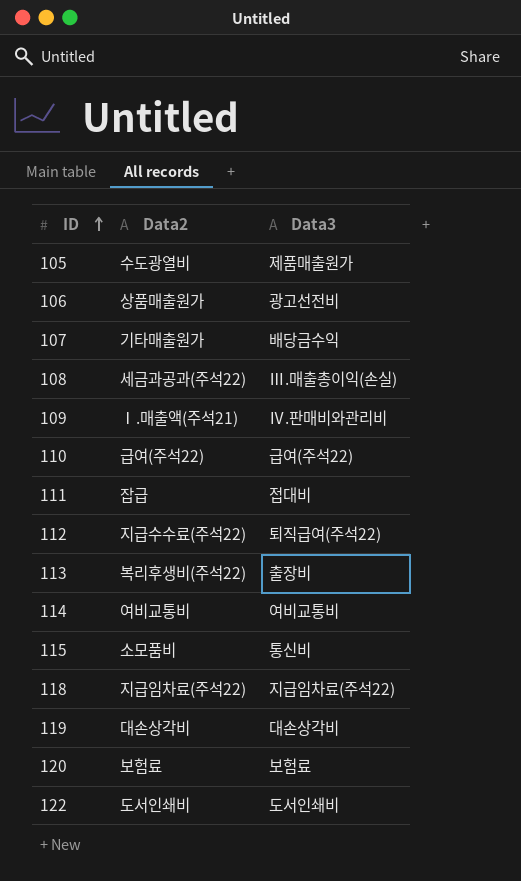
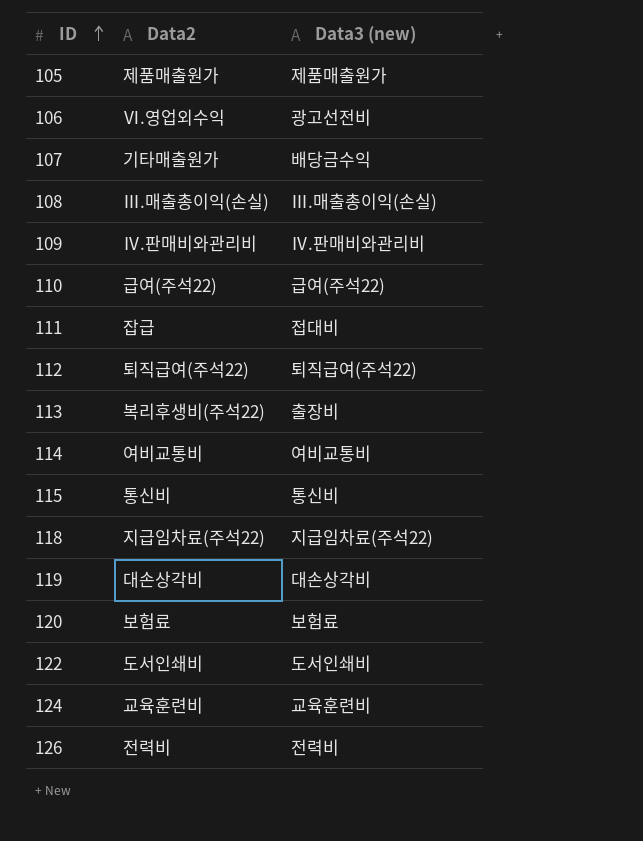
column name: Data3 -> Data3 (new)
105 | Data2: 수도광열비 -> 제품매출원가
106 | Data2: 상품매출원가 -> Ⅵ.영업외수익
108 | Data2: 세금과공과(주석22) -> Ⅲ.매출총이익(손실)
109 | Data2: Ⅰ.매출액(주석21) -> Ⅳ.판매비와관리비
112 | Data2: 지급수수료(주석22) -> 퇴직급여(주석22)
115 | Data2: 소모품비 -> 통신비
row 124: none -> 교육훈련비 | 교육훈련비
row 126: none -> 전력비 | 전력비

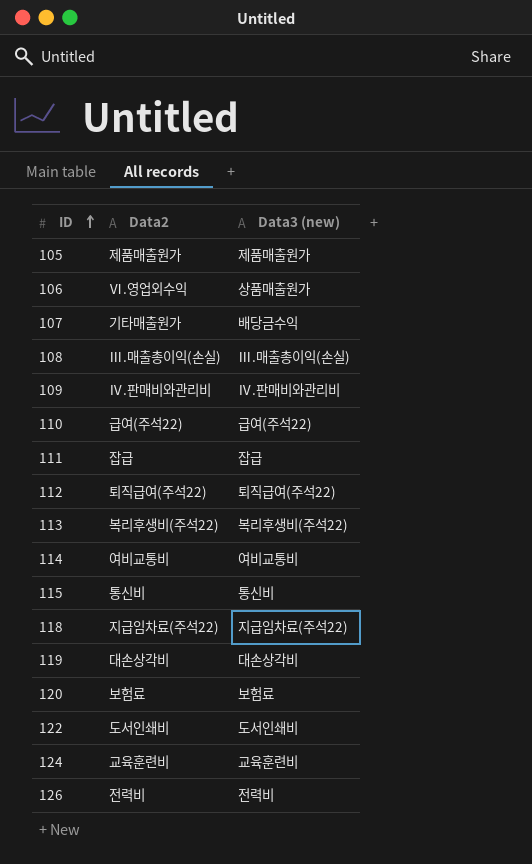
106 | Data3 (new): 광고선전비 -> 상품매출원가
111 | Data3 (new): 접대비 -> 잡급
113 | Data3 (new): 출장비 -> 복리후생비(주석22)

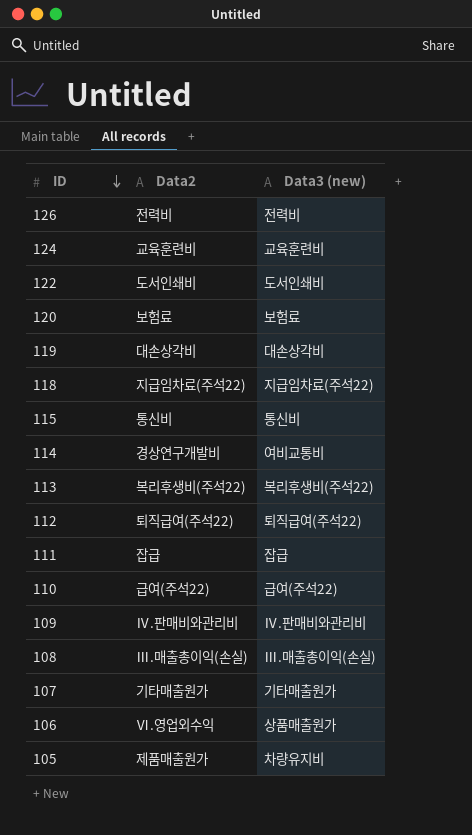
row order: ID ascending -> ID descending
114 | Data2: 여비교통비 -> 경상연구개발비
107 | Data3 (new): 배당금수익 -> 기타매출원가
105 | Data3 (new): 제품매출원가 -> 차량유지비

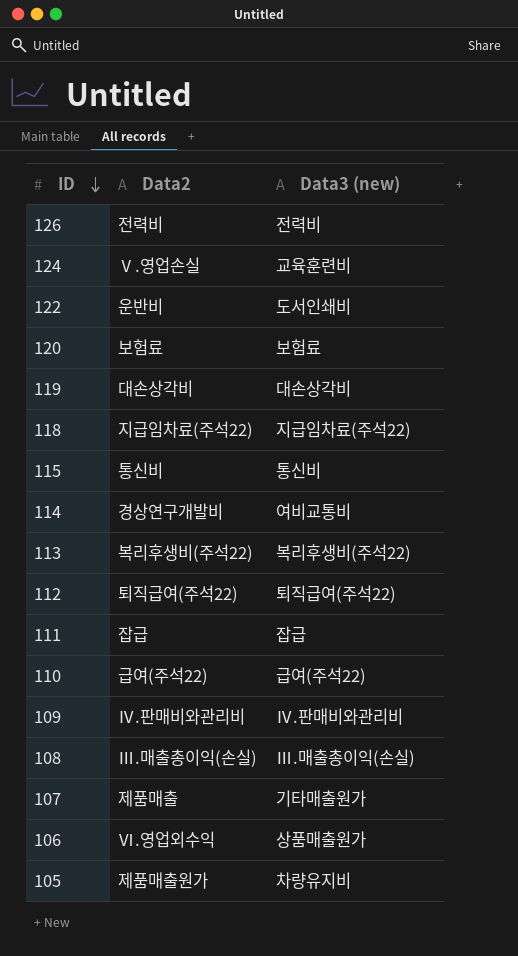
124 | Data2: 교육훈련비 -> Ⅴ.영업손실
122 | Data2: 도서인쇄비 -> 운반비
107 | Data2: 기타매출원가 -> 제품매출

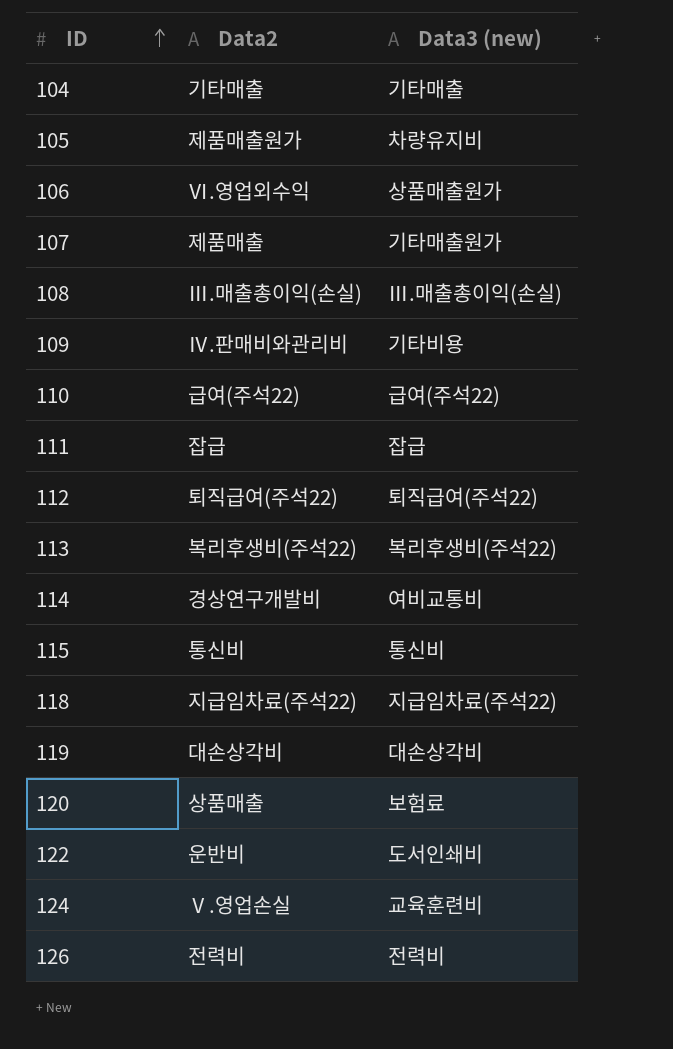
row order: ID descending -> ID ascending
row 104: none -> 기타매출 | 기타매출
109 | Data3 (new): Ⅳ.판매비와관리비 -> 기타비용
120 | Data2: 보험료 -> 상품매출

